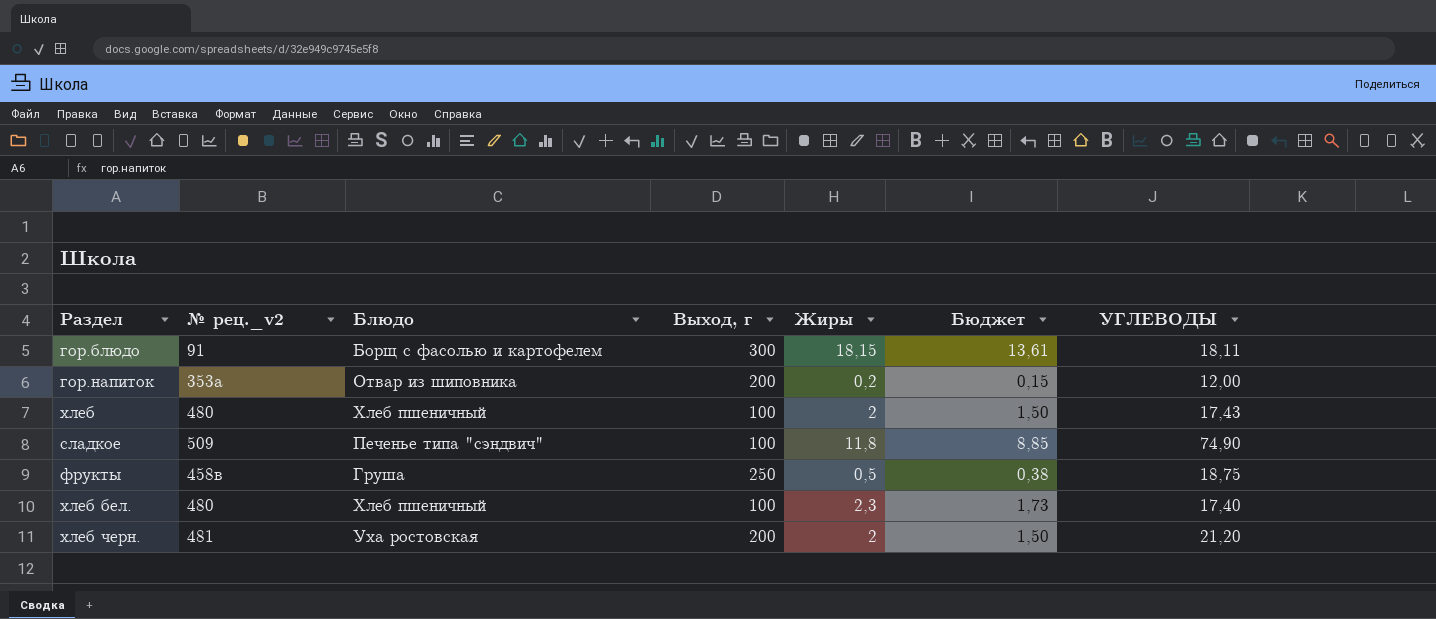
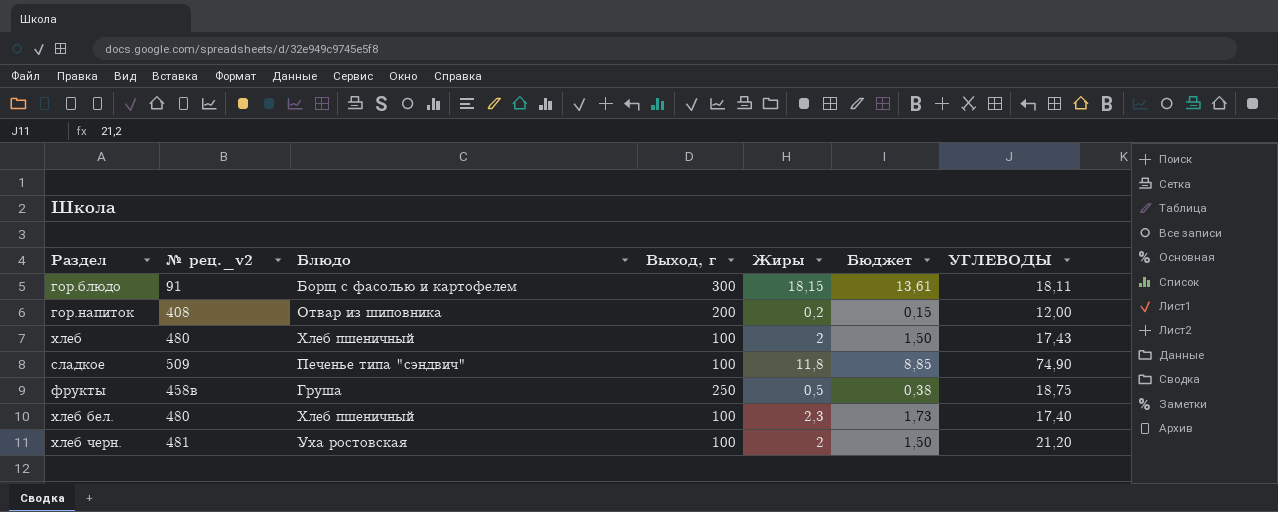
гор.напиток | № рец._v2: 353а -> 408
хлеб черн. | Выход, г: 200 -> 100

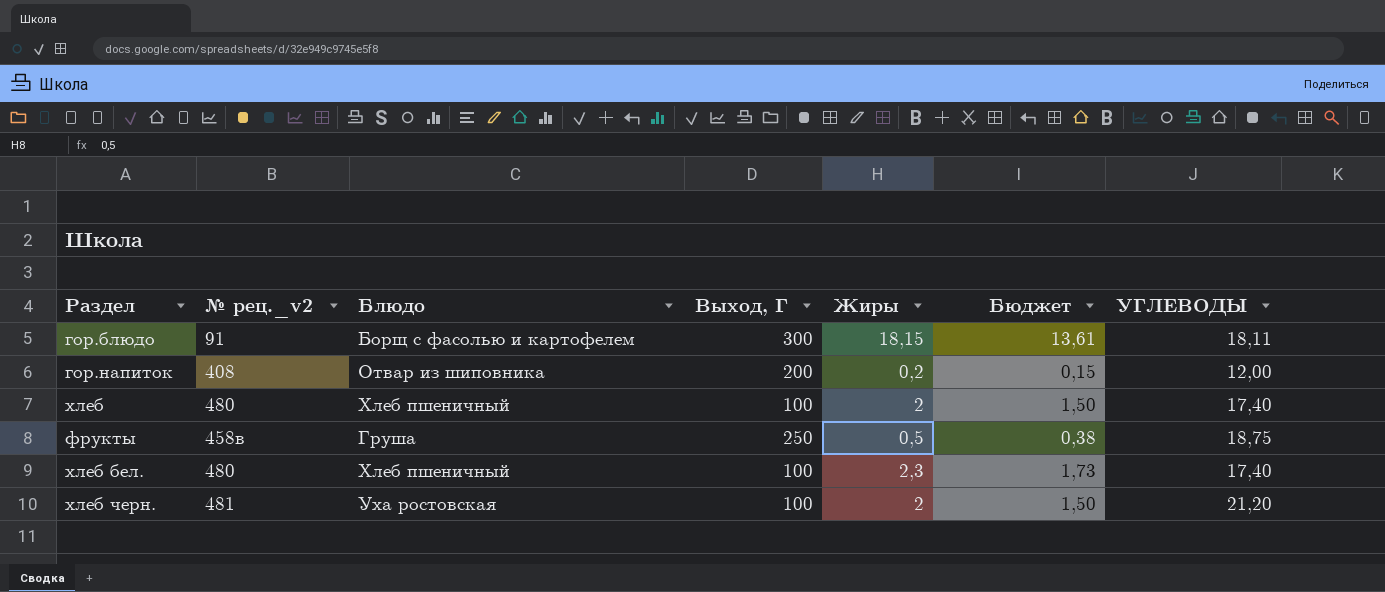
column name: Выход, г -> Выход, Г
row сладкое: 509 | Печенье типа "сэндвич" | 100 | 11,8 | 8,85 | 74,90 -> none
хлеб | УГЛЕВОДЫ: 17,43 -> 17,40

